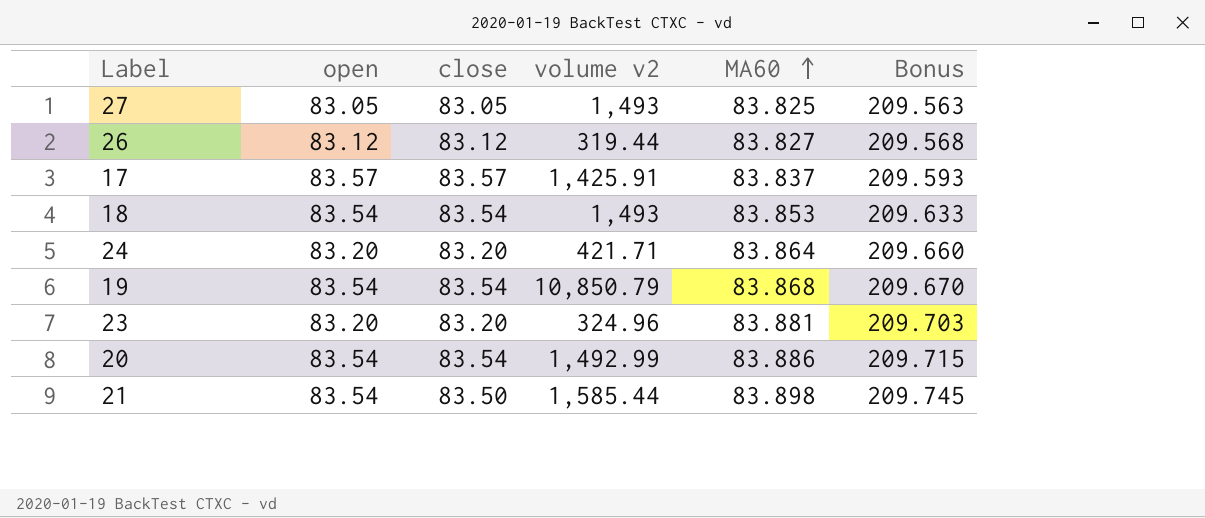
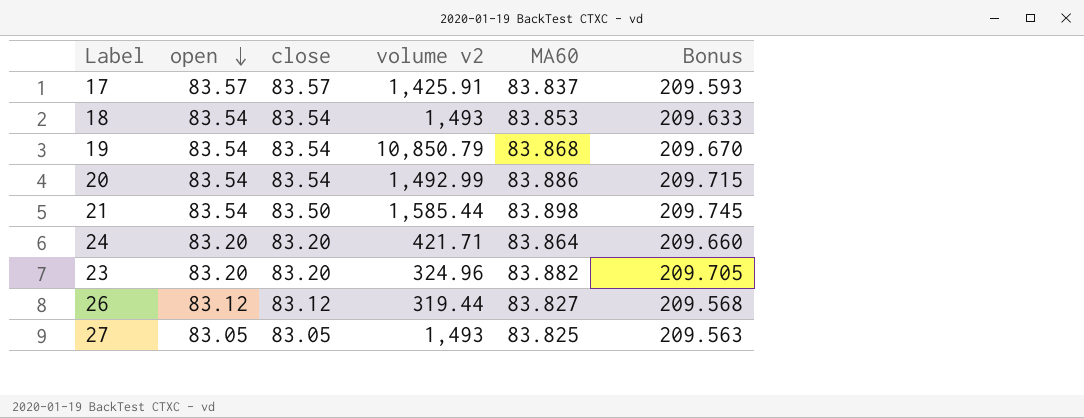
row order: MA60 ascending -> open descending
23 | MA60: 83.881 -> 83.882
23 | Bonus: 209.703 -> 209.705

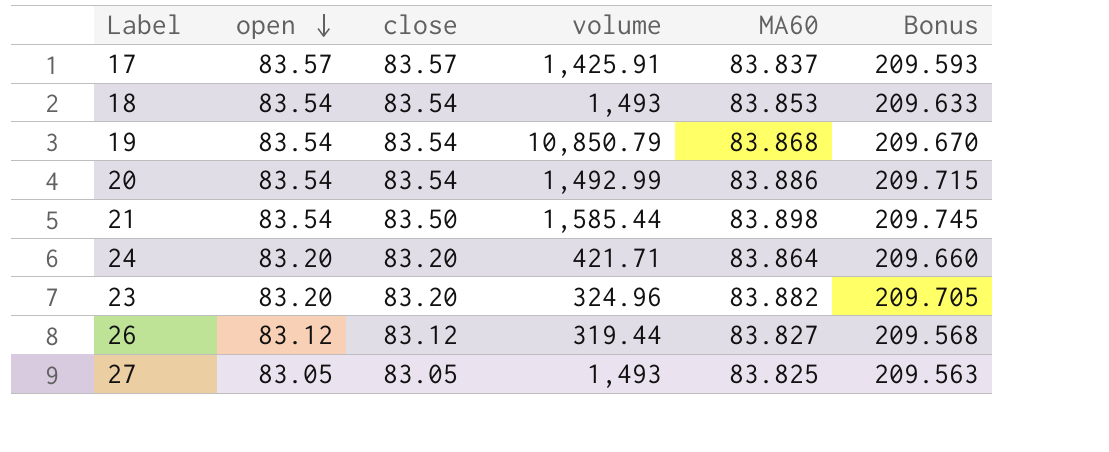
column name: volume v2 -> volume

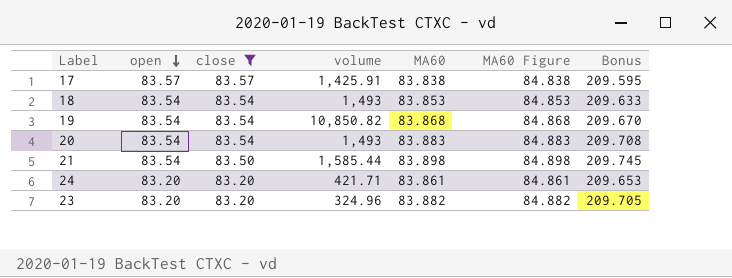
filter: none -> close >= 83.20
column MA60 Figure | formula: none -> [MA60] + 1
17 | MA60: 83.837 -> 83.838
17 | Bonus: 209.593 -> 209.595
19 | volume: 10,850.79 -> 10,850.82
20 | volume: 1,492.99 -> 1,493
20 | MA60: 83.886 -> 83.883
20 | Bonus: 209.715 -> 209.708
24 | MA60: 83.864 -> 83.861
24 | Bonus: 209.660 -> 209.653

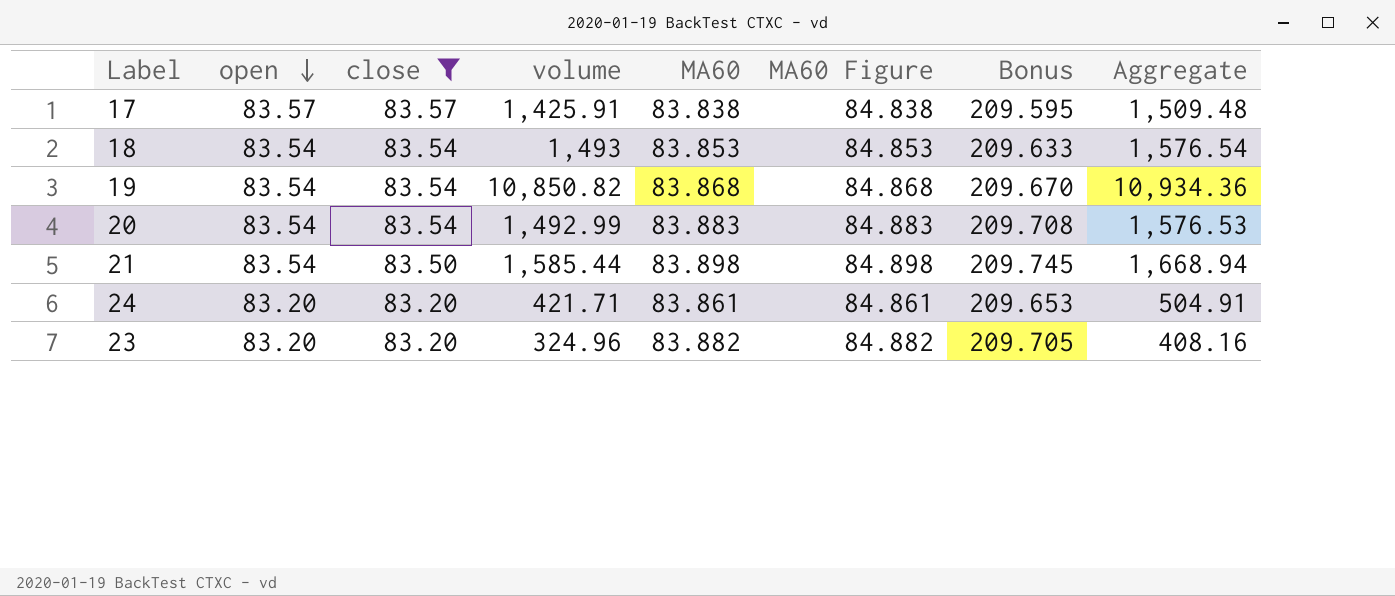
column Aggregate | formula: none -> [close] + [volume]
20 | volume: 1,493 -> 1,492.99

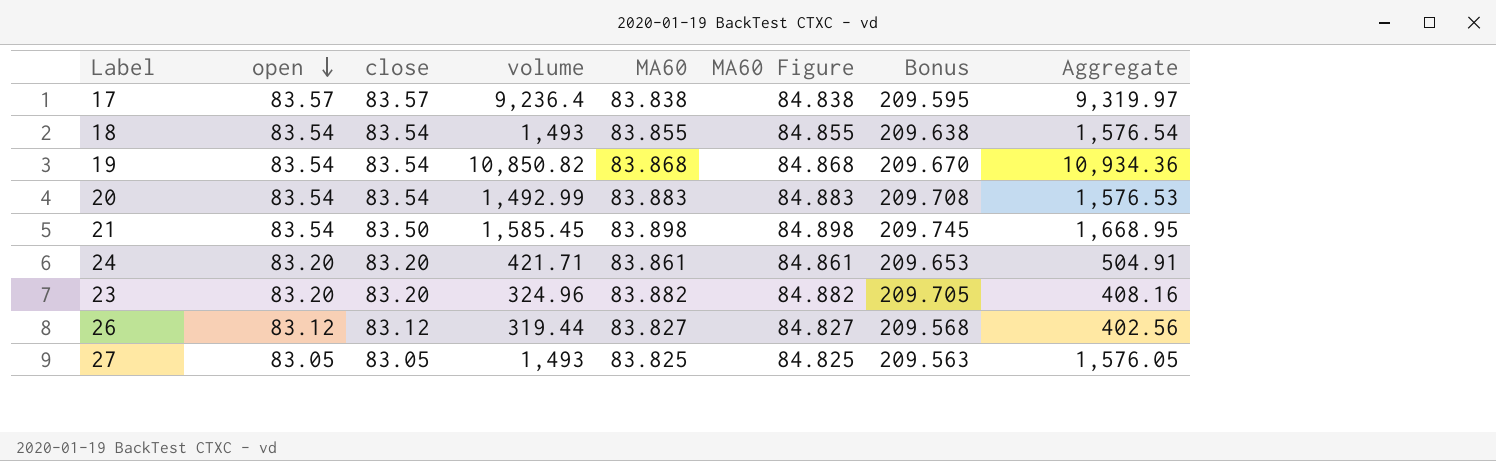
filter: close >= 83.20 -> none
17 | volume: 1,425.91 -> 9,236.4
17 | Aggregate: 1,509.48 -> 9,319.97
18 | MA60: 83.853 -> 83.855
18 | MA60 Figure: 84.853 -> 84.855
18 | Bonus: 209.633 -> 209.638
21 | volume: 1,585.44 -> 1,585.45
21 | Aggregate: 1,668.94 -> 1,668.95

